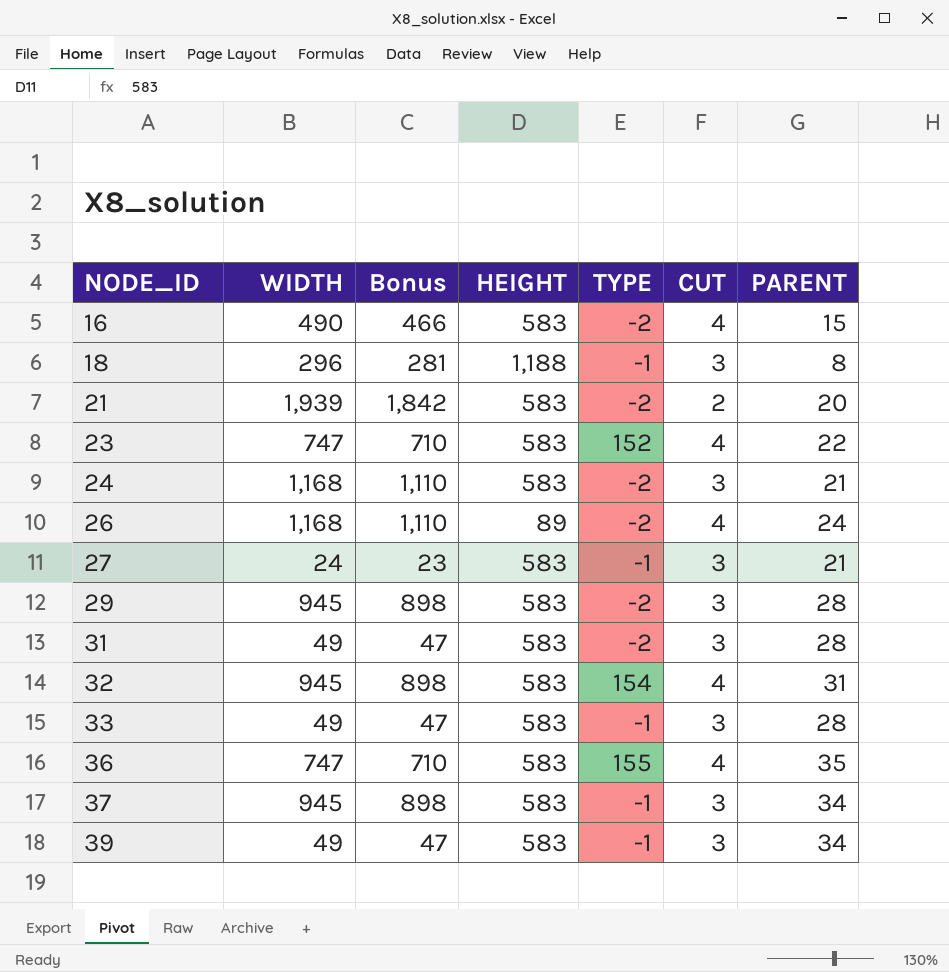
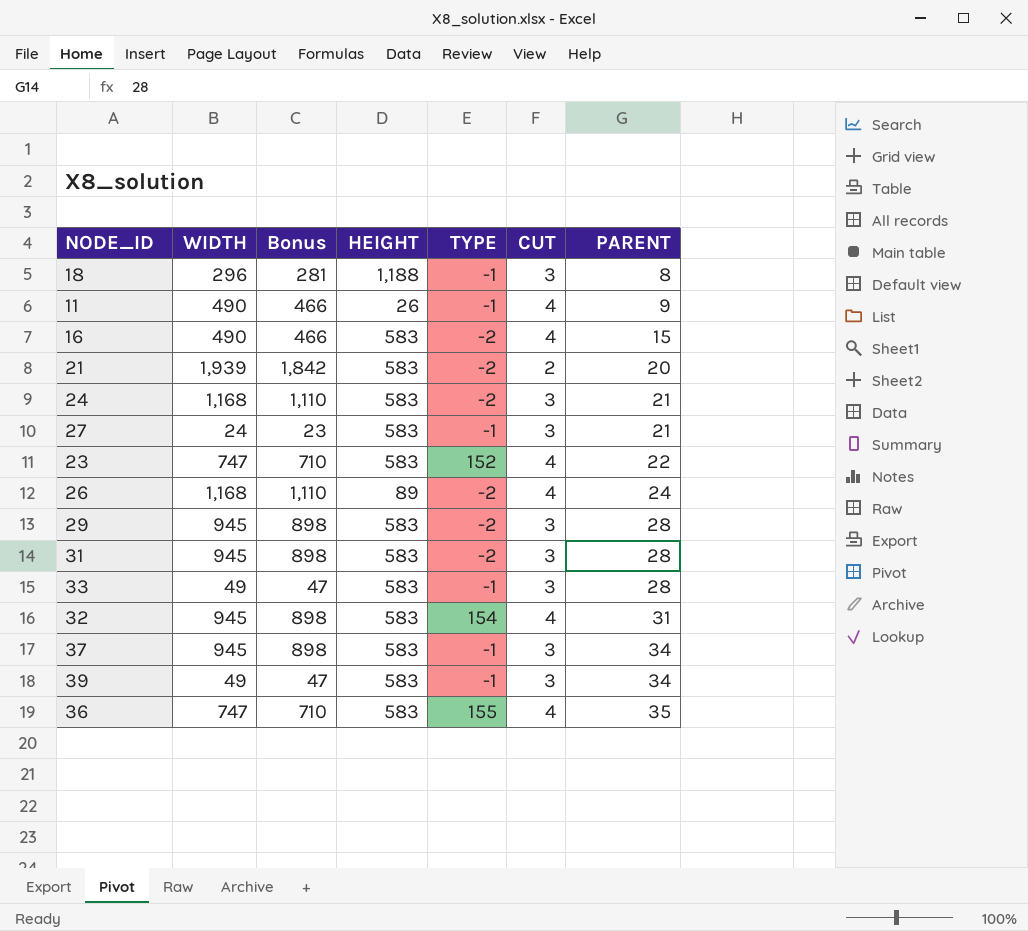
row order: NODE_ID ascending -> PARENT ascending
row 11: none -> 490 | 466 | 26 | -1 | 4 | 9
31 | WIDTH: 49 -> 945
31 | Bonus: 47 -> 898

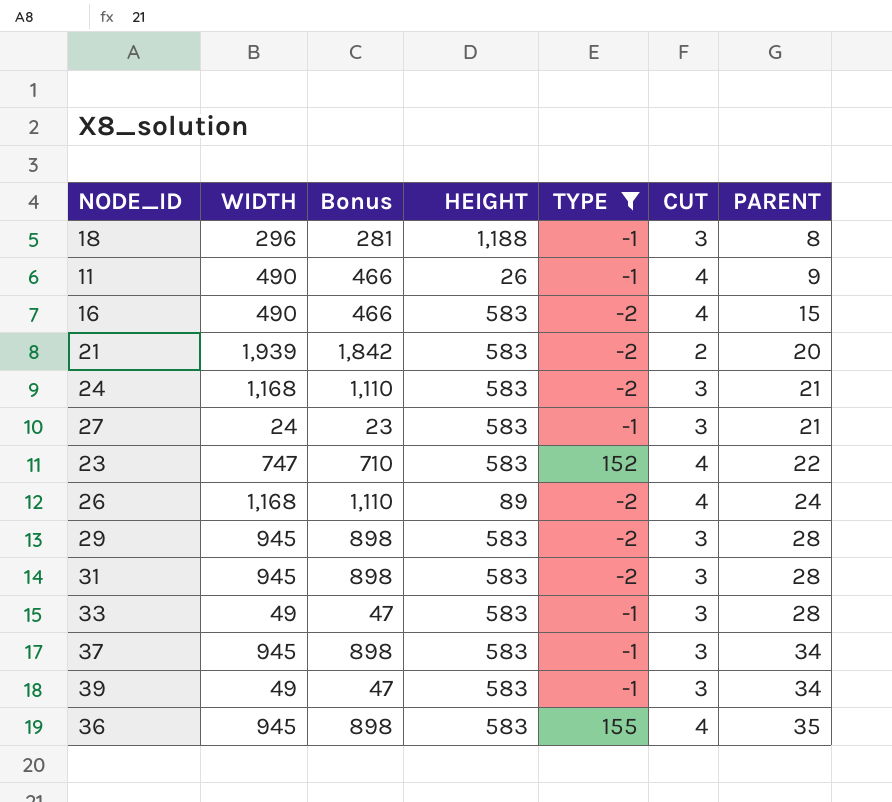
filter: none -> TYPE != 154
36 | WIDTH: 747 -> 945
36 | Bonus: 710 -> 898

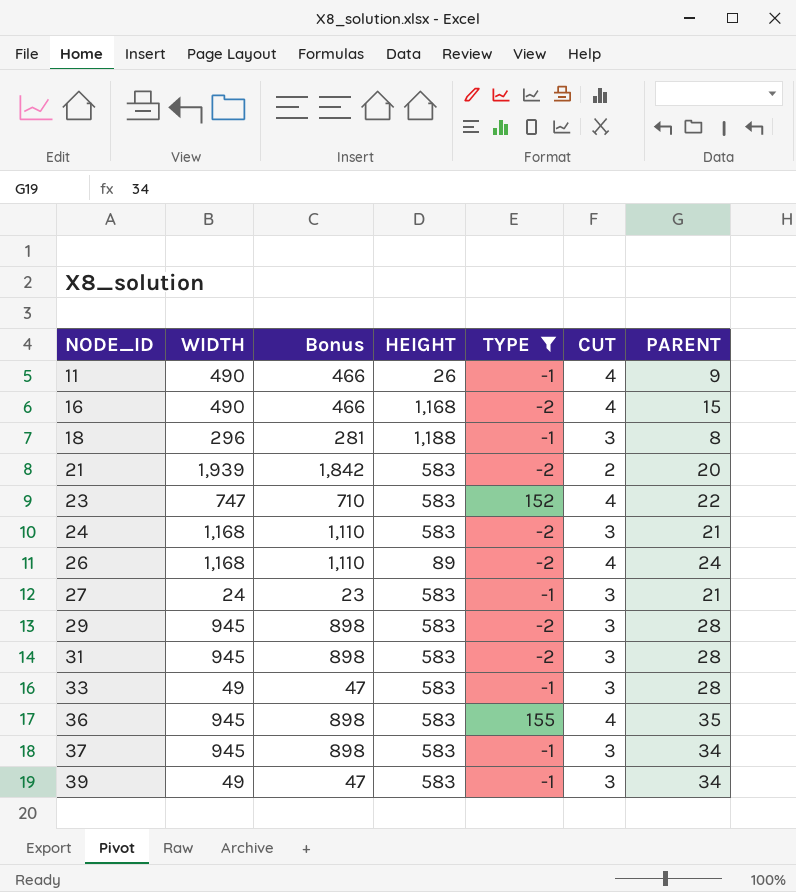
row order: PARENT ascending -> NODE_ID ascending
16 | HEIGHT: 583 -> 1,168

